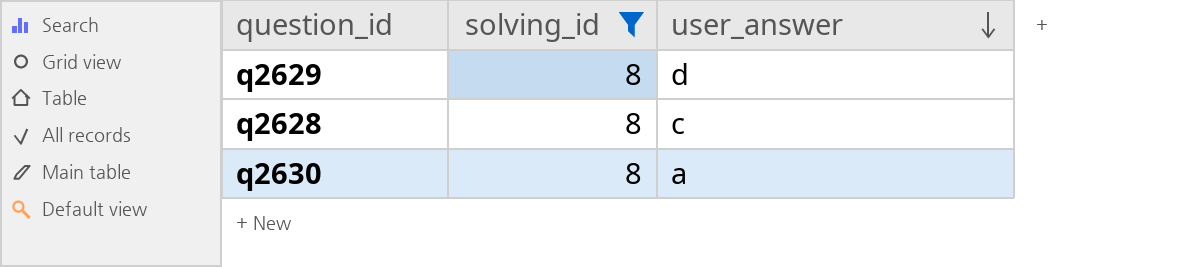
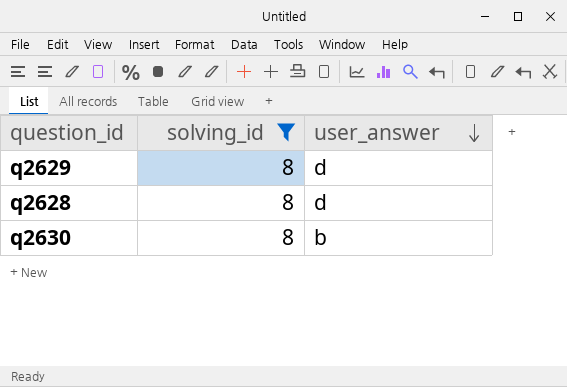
q2628 | user_answer: c -> d
q2630 | user_answer: a -> b

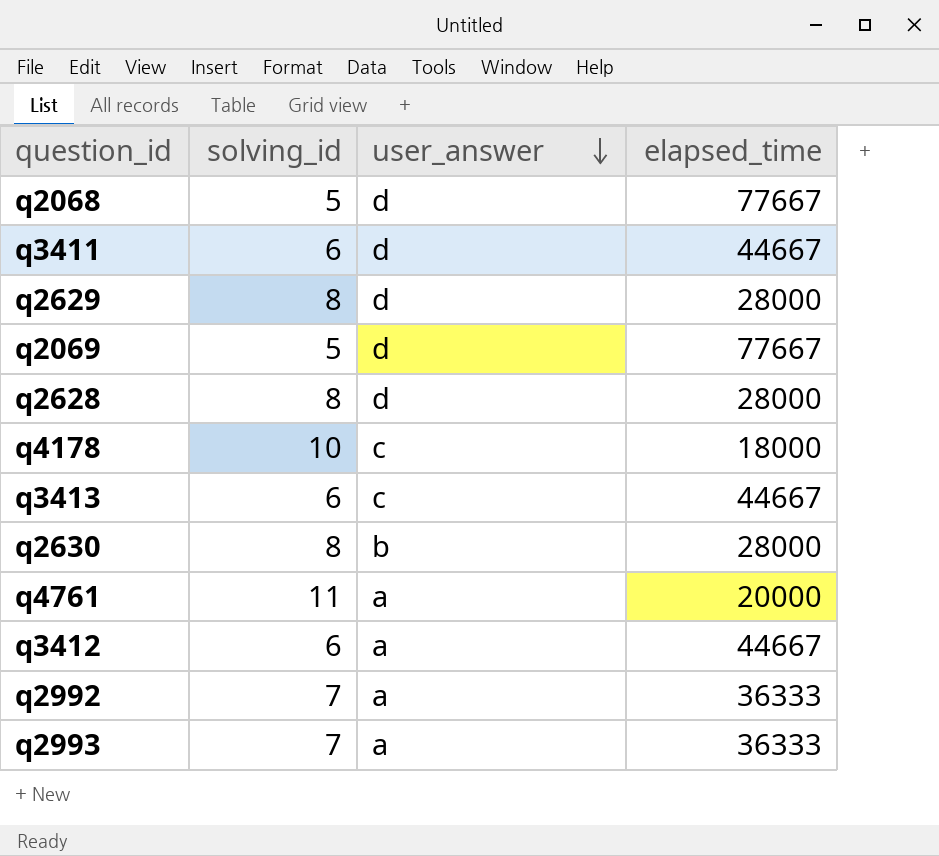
filter: solving_id = 8 -> none
column elapsed_time | position: none -> 4

